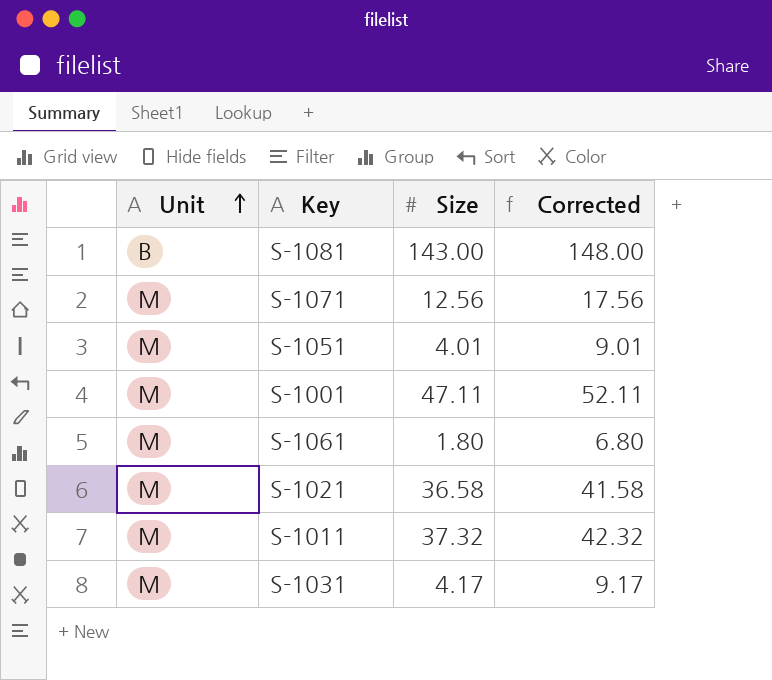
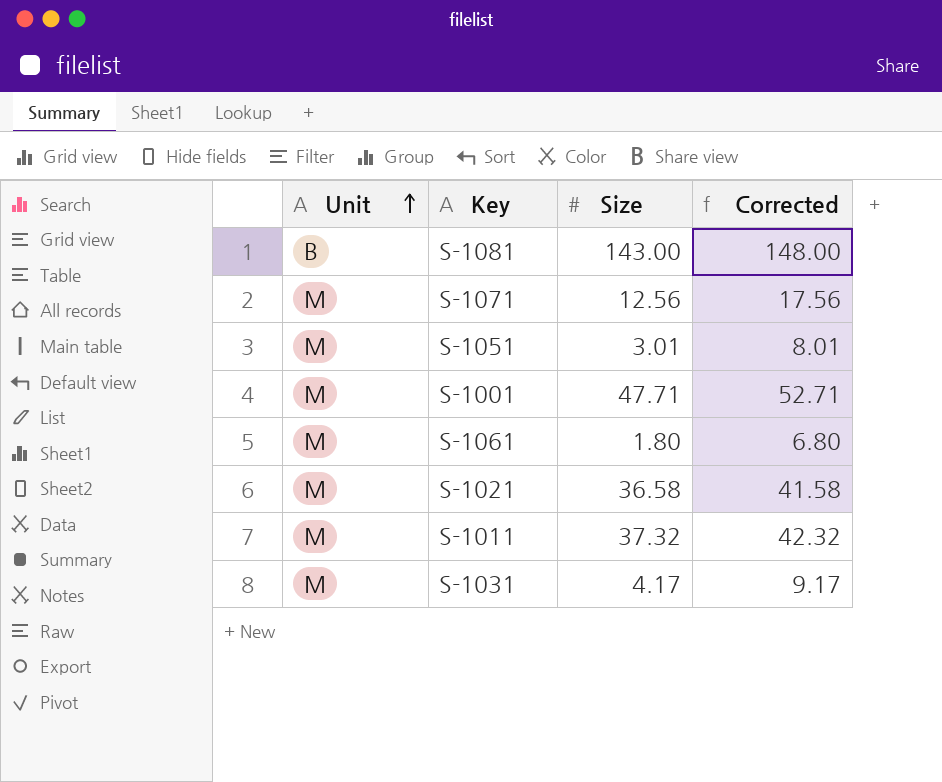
S-1051 | Size: 4.01 -> 3.01
S-1051 | Corrected: 9.01 -> 8.01
S-1001 | Size: 47.11 -> 47.71
S-1001 | Corrected: 52.11 -> 52.71

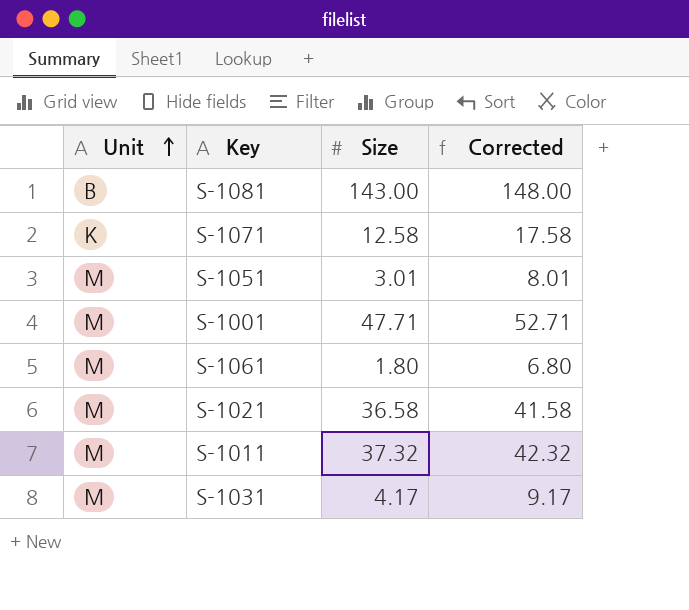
S-1071 | Unit: M -> K
S-1071 | Size: 12.56 -> 12.58
S-1071 | Corrected: 17.56 -> 17.58

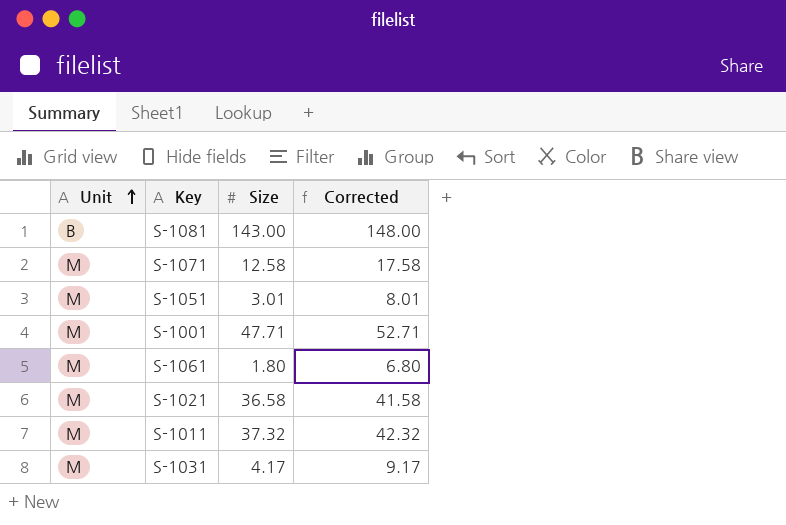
S-1071 | Unit: K -> M

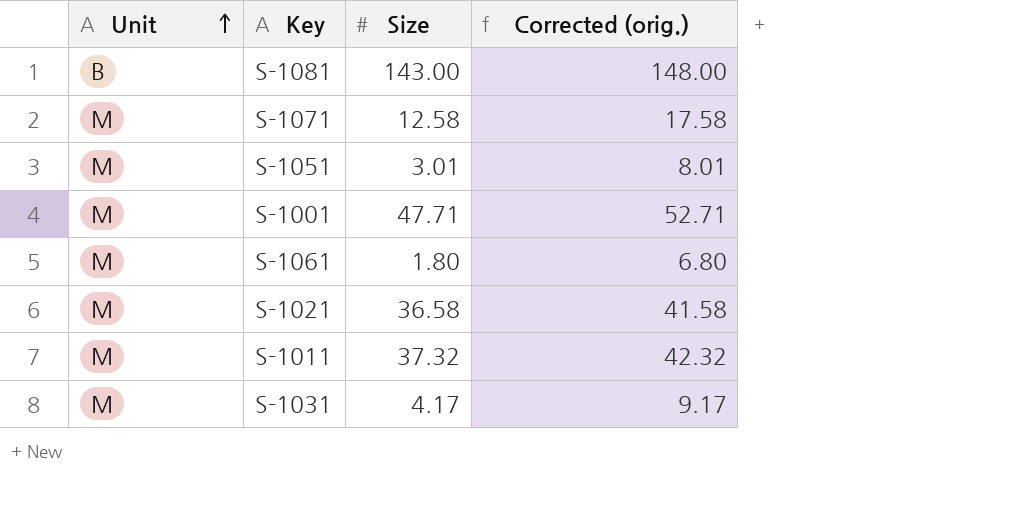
column name: Corrected -> Corrected (orig.)

